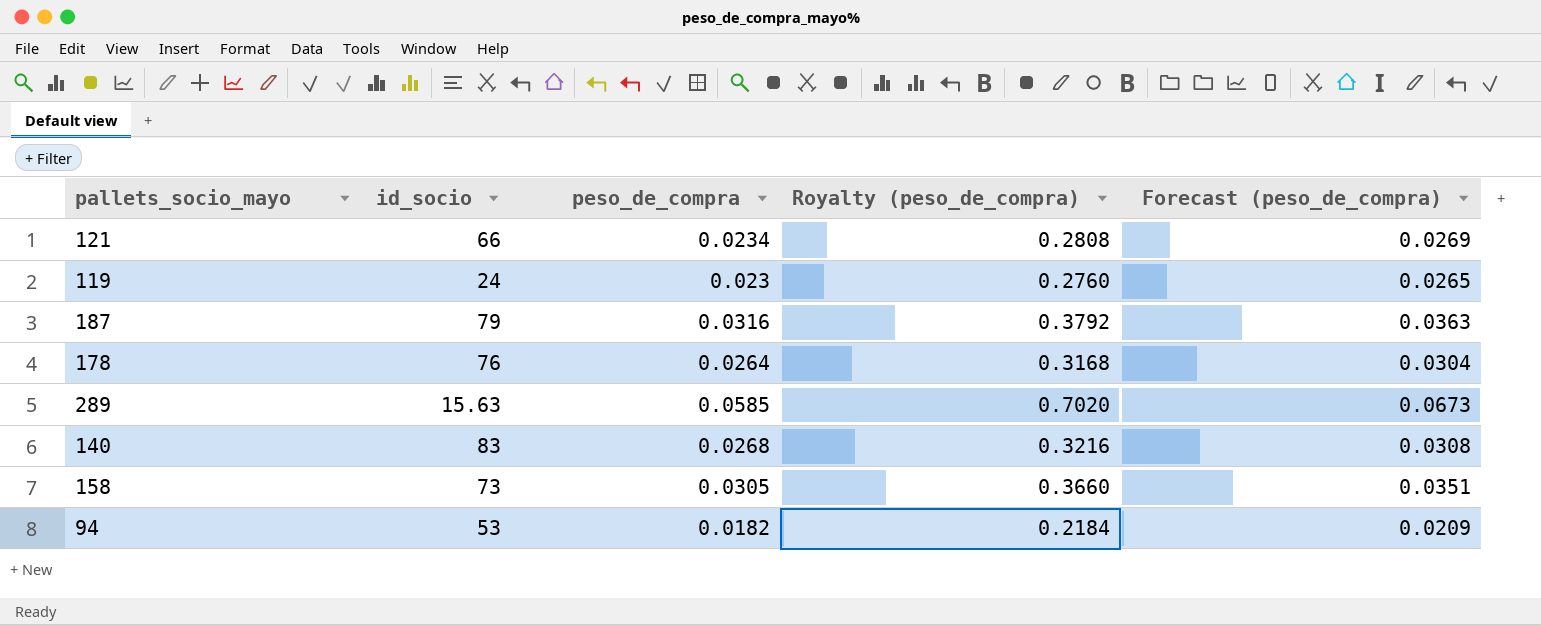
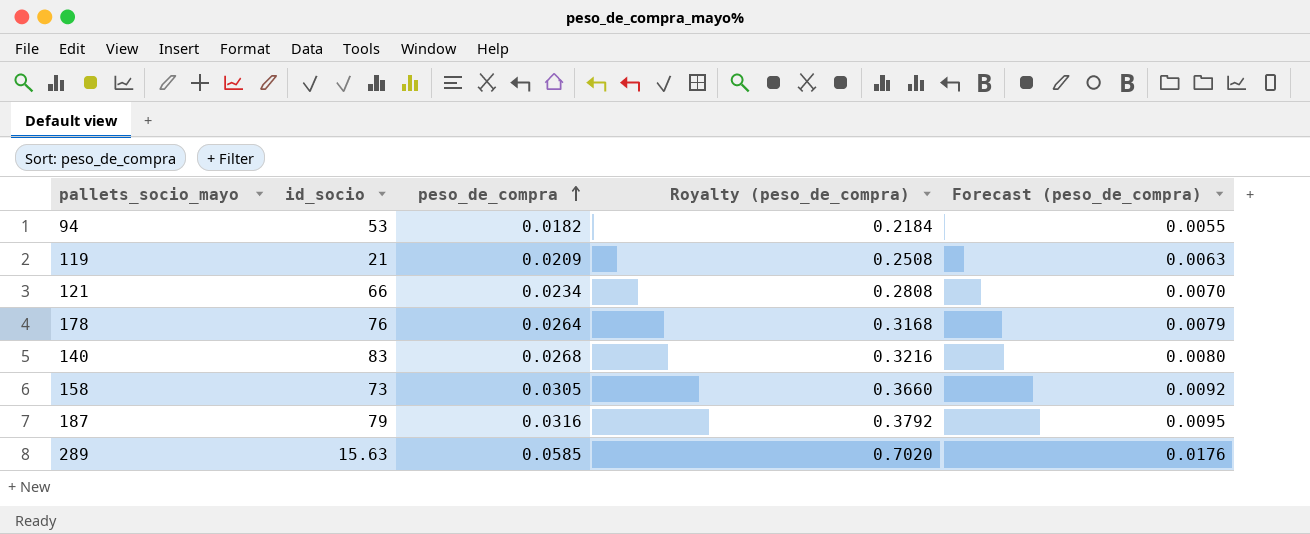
row order: none -> peso_de_compra ascending
column Forecast (peso_de_compra) | formula: [peso_de_compra] * 1.15 -> [peso_de_compra] * 0.3
119 | id_socio: 24 -> 21
119 | peso_de_compra: 0.023 -> 0.0209
119 | Royalty (peso_de_compra): 0.2760 -> 0.2508

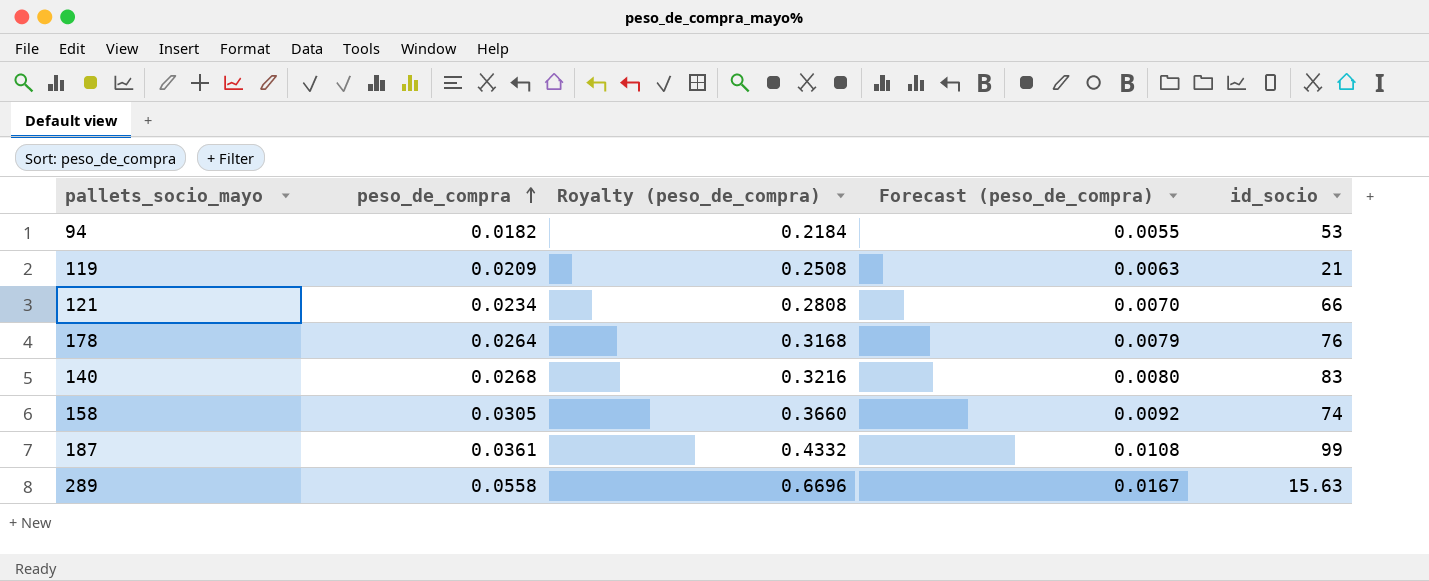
column id_socio | position: 2 -> 5
158 | id_socio: 73 -> 74
187 | peso_de_compra: 0.0316 -> 0.0361
187 | Royalty (peso_de_compra): 0.3792 -> 0.4332
187 | Forecast (peso_de_compra): 0.0095 -> 0.0108
187 | id_socio: 79 -> 99
289 | peso_de_compra: 0.0585 -> 0.0558
289 | Royalty (peso_de_compra): 0.7020 -> 0.6696
289 | Forecast (peso_de_compra): 0.0176 -> 0.0167

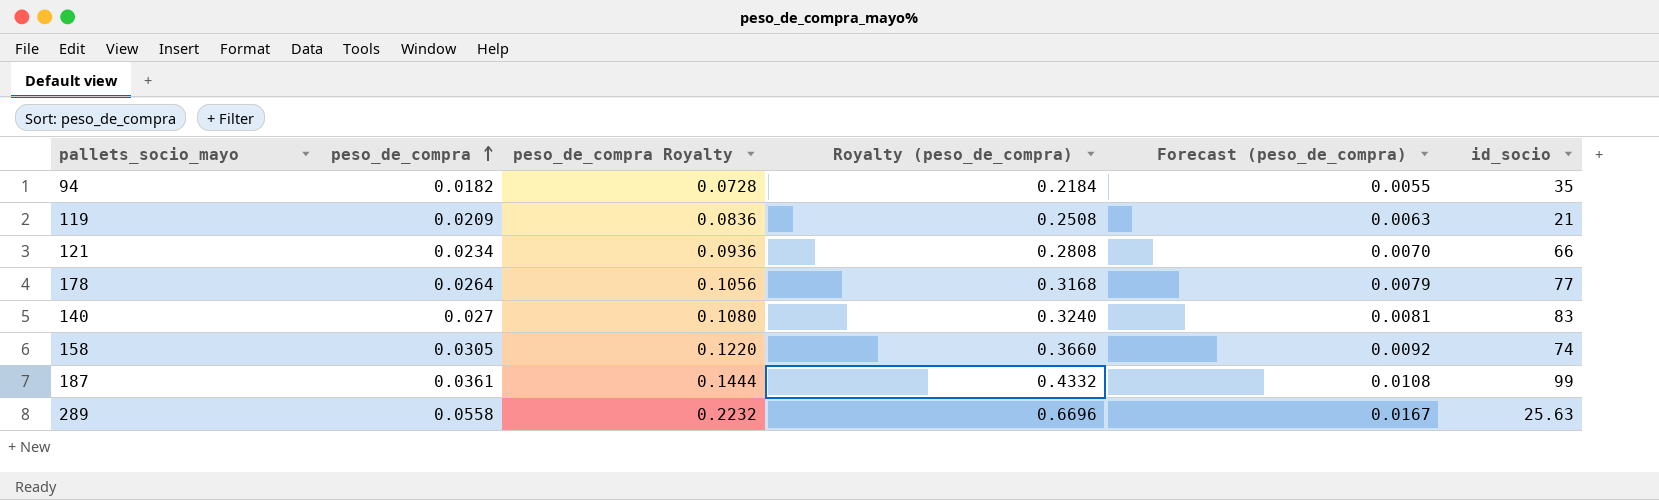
column peso_de_compra Royalty | formula: none -> [peso_de_compra] * 4
94 | id_socio: 53 -> 35
178 | id_socio: 76 -> 77
140 | peso_de_compra: 0.0268 -> 0.027
140 | Royalty (peso_de_compra): 0.3216 -> 0.3240
140 | Forecast (peso_de_compra): 0.0080 -> 0.0081
289 | id_socio: 15.63 -> 25.63

